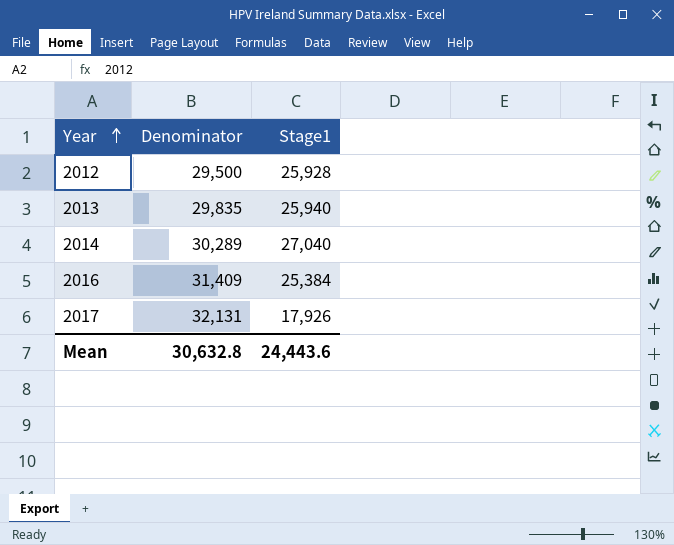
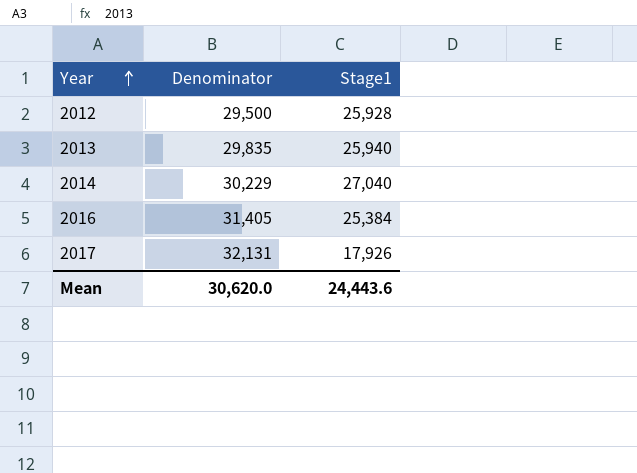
2014 | Denominator: 30,289 -> 30,229
2016 | Denominator: 31,409 -> 31,405
Mean | Denominator: 30,632.8 -> 30,620.0

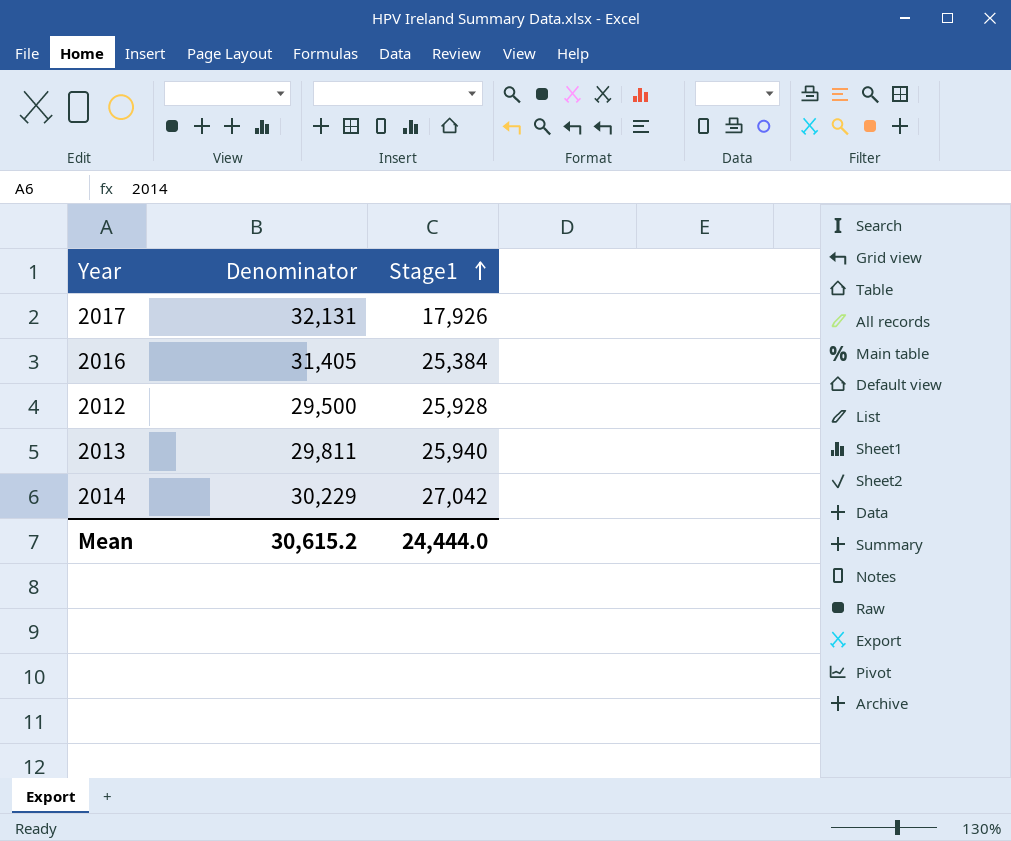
row order: Year ascending -> Stage1 ascending
2013 | Denominator: 29,835 -> 29,811
2014 | Stage1: 27,040 -> 27,042
Mean | Denominator: 30,620.0 -> 30,615.2
Mean | Stage1: 24,443.6 -> 24,444.0

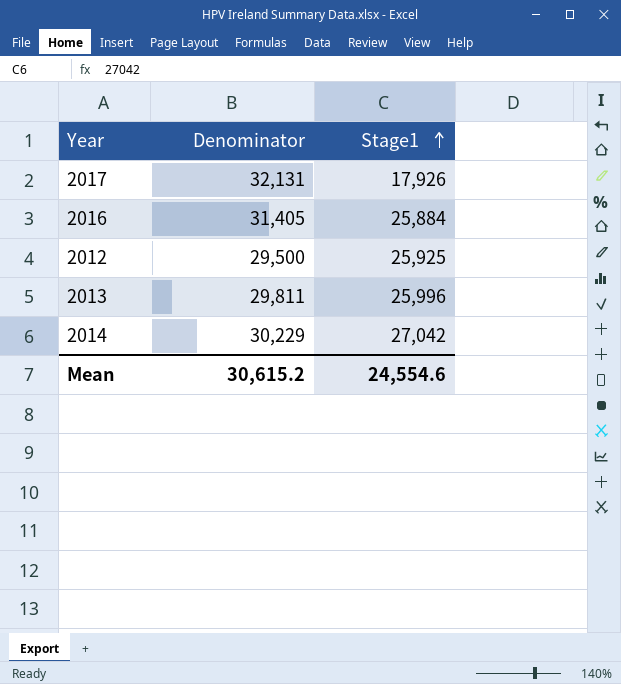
2016 | Stage1: 25,384 -> 25,884
2012 | Stage1: 25,928 -> 25,925
2013 | Stage1: 25,940 -> 25,996
Mean | Stage1: 24,444.0 -> 24,554.6

